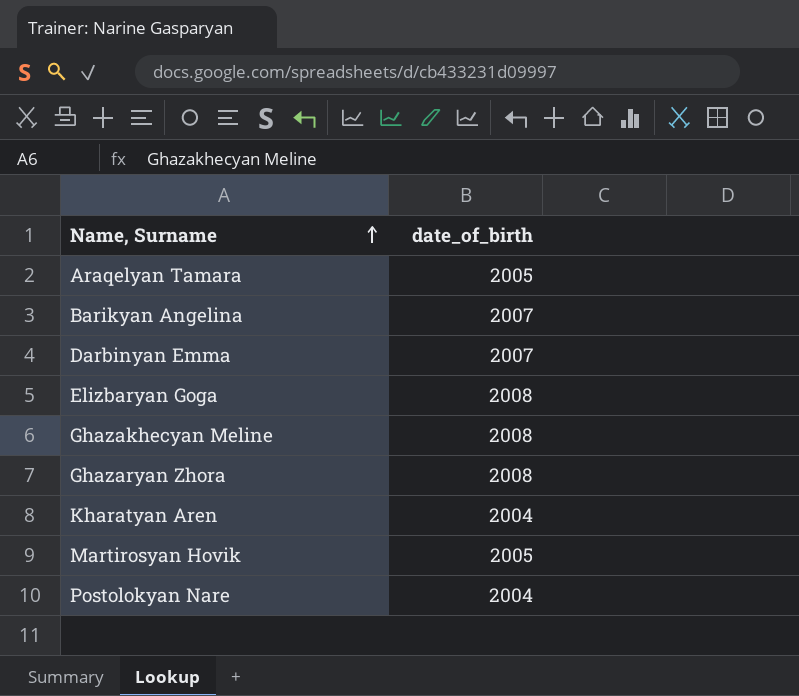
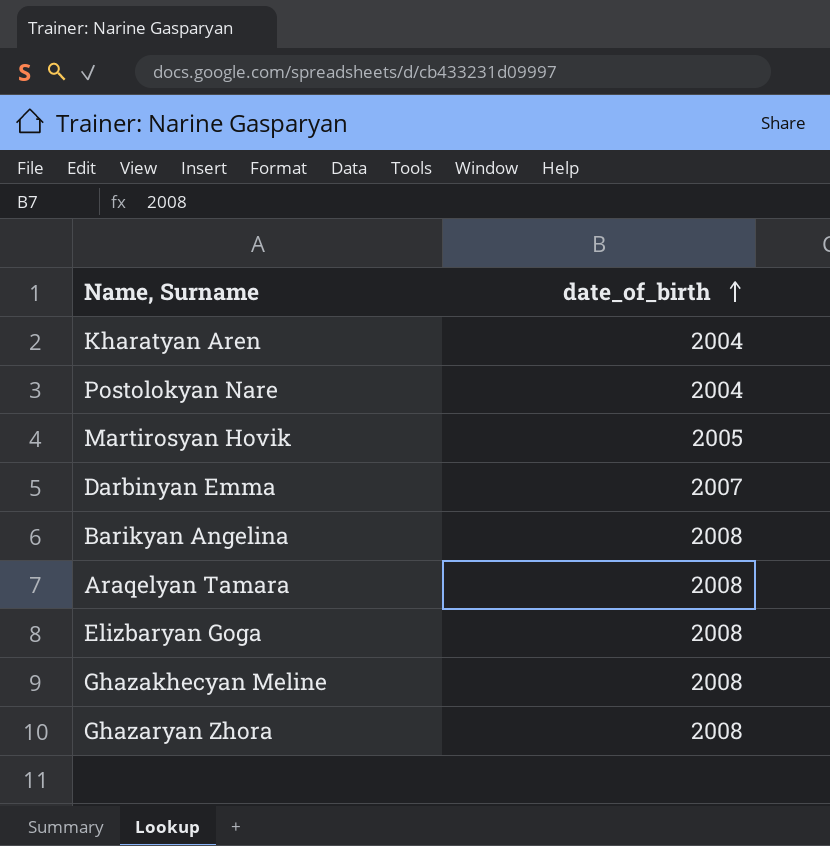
row order: Name, Surname ascending -> date_of_birth ascending
Barikyan Angelina | date_of_birth: 2007 -> 2008
Araqelyan Tamara | date_of_birth: 2005 -> 2008

